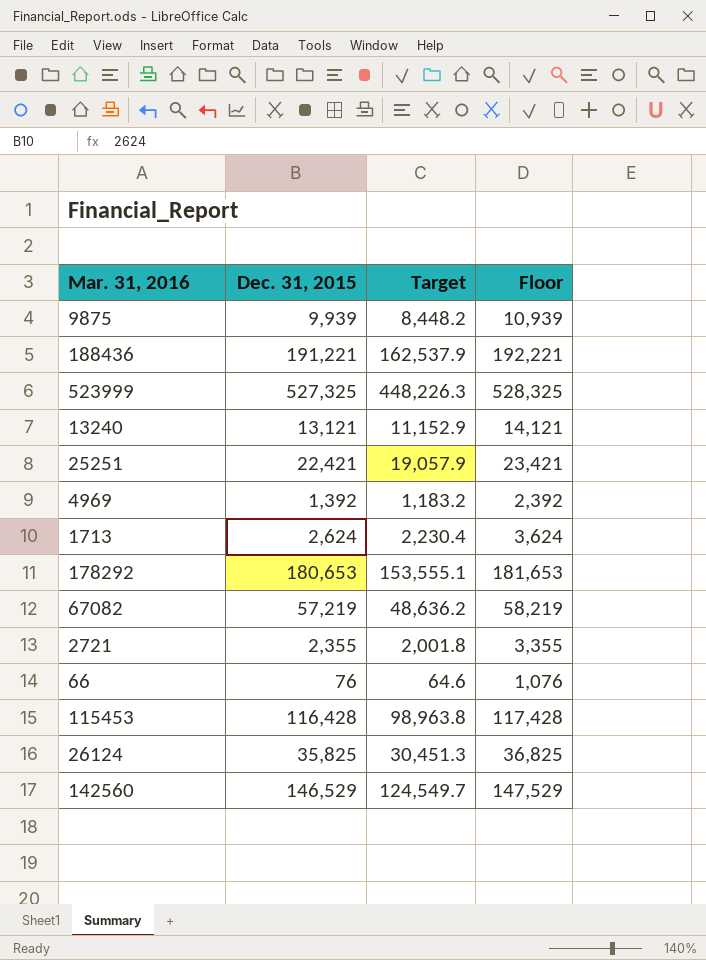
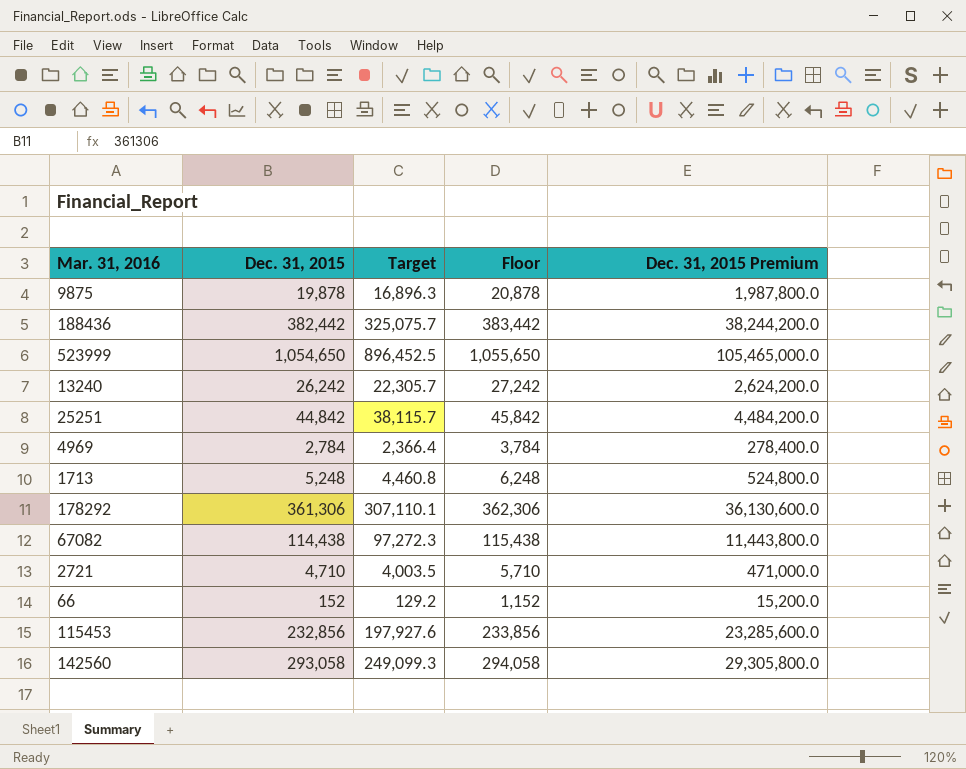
column Dec. 31, 2015 Premium | formula: none -> [Dec. 31, 2015] * 100
row 26124: 35,825 | 30,451.3 | 36,825 -> none
9875 | Dec. 31, 2015: 9,939 -> 19,878
9875 | Target: 8,448.2 -> 16,896.3
9875 | Floor: 10,939 -> 20,878
188436 | Dec. 31, 2015: 191,221 -> 382,442
188436 | Target: 162,537.9 -> 325,075.7
188436 | Floor: 192,221 -> 383,442
523999 | Dec. 31, 2015: 527,325 -> 1,054,650
523999 | Target: 448,226.3 -> 896,452.5
523999 | Floor: 528,325 -> 1,055,650
13240 | Dec. 31, 2015: 13,121 -> 26,242
13240 | Target: 11,152.9 -> 22,305.7
13240 | Floor: 14,121 -> 27,242
25251 | Dec. 31, 2015: 22,421 -> 44,842
25251 | Target: 19,057.9 -> 38,115.7
25251 | Floor: 23,421 -> 45,842
4969 | Dec. 31, 2015: 1,392 -> 2,784
4969 | Target: 1,183.2 -> 2,366.4
4969 | Floor: 2,392 -> 3,784
1713 | Dec. 31, 2015: 2,624 -> 5,248
1713 | Target: 2,230.4 -> 4,460.8
1713 | Floor: 3,624 -> 6,248
178292 | Dec. 31, 2015: 180,653 -> 361,306
178292 | Target: 153,555.1 -> 307,110.1
178292 | Floor: 181,653 -> 362,306
67082 | Dec. 31, 2015: 57,219 -> 114,438
67082 | Target: 48,636.2 -> 97,272.3
67082 | Floor: 58,219 -> 115,438
2721 | Dec. 31, 2015: 2,355 -> 4,710
2721 | Target: 2,001.8 -> 4,003.5
2721 | Floor: 3,355 -> 5,710
66 | Dec. 31, 2015: 76 -> 152
66 | Target: 64.6 -> 129.2
66 | Floor: 1,076 -> 1,152
115453 | Dec. 31, 2015: 116,428 -> 232,856
115453 | Target: 98,963.8 -> 197,927.6
115453 | Floor: 117,428 -> 233,856
142560 | Dec. 31, 2015: 146,529 -> 293,058
142560 | Target: 124,549.7 -> 249,099.3
142560 | Floor: 147,529 -> 294,058

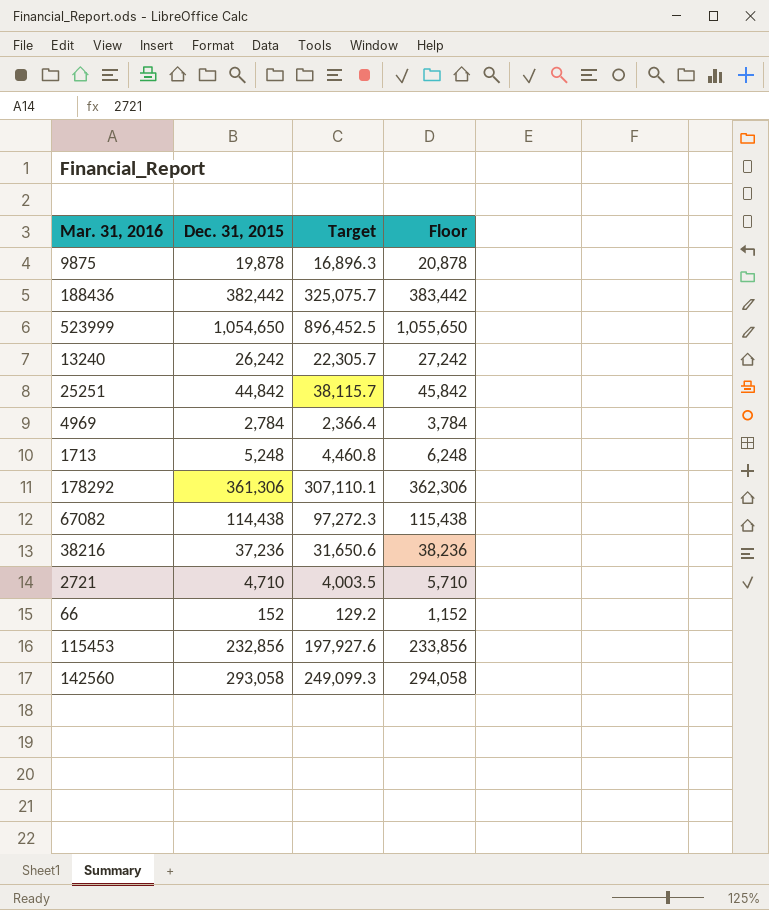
column Dec. 31, 2015 Premium | formula: [Dec. 31, 2015] * 100 -> none
row 38216: none -> 37,236 | 31,650.6 | 38,236

